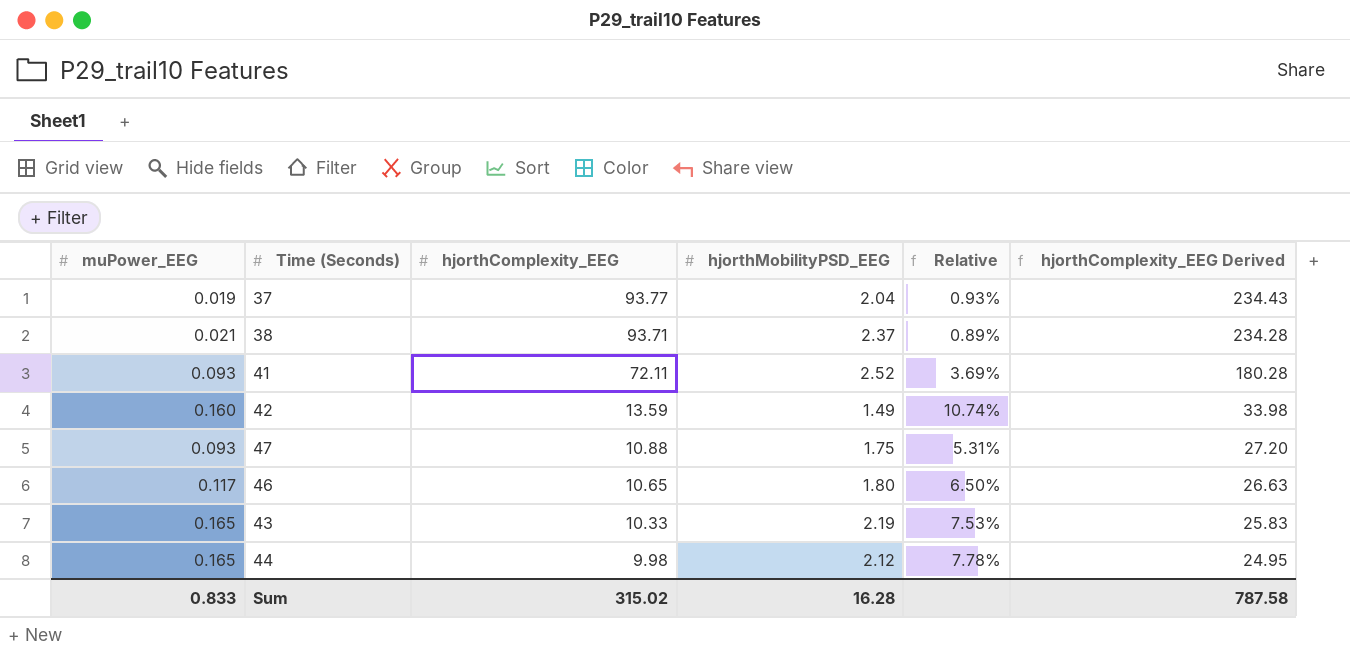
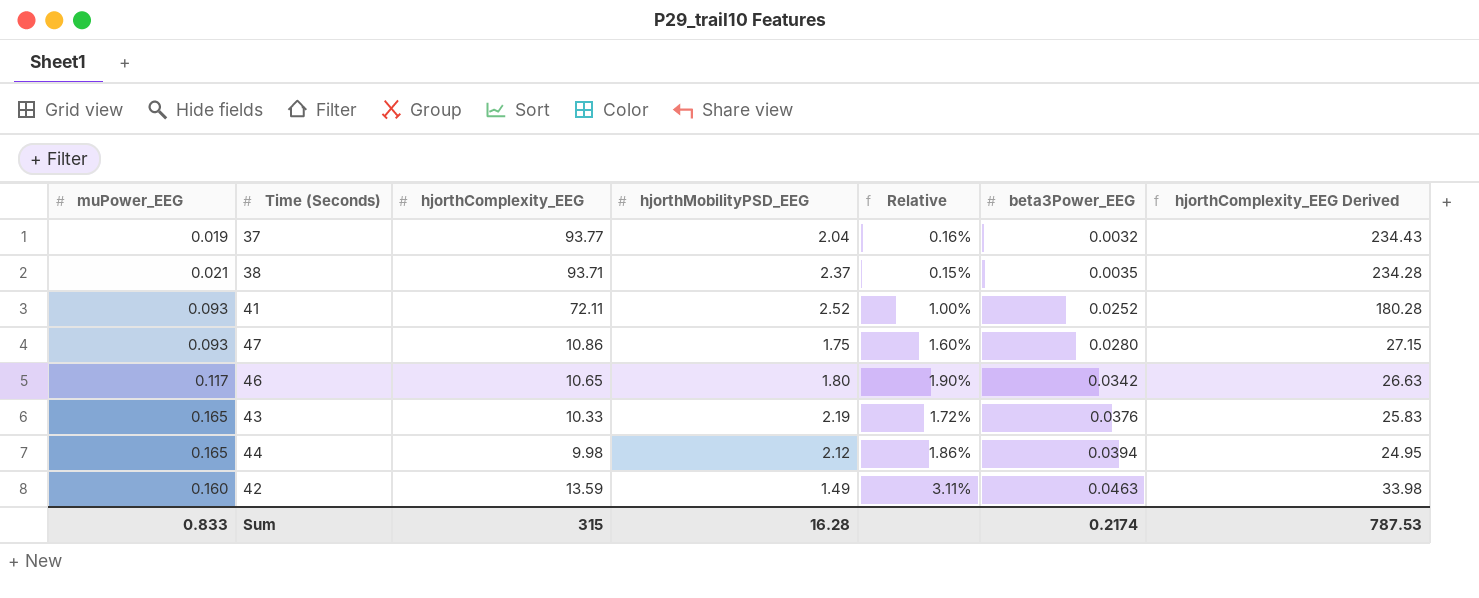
row order: hjorthComplexity_EEG descending -> beta3Power_EEG ascending
column Relative | formula: [muPower_EEG] / [hjorthMobilityPSD_EEG] -> [beta3Power_EEG] / [hjorthMobilityPSD_EEG]
column beta3Power_EEG | position: none -> 6
47 | hjorthComplexity_EEG: 10.88 -> 10.86
47 | hjorthComplexity_EEG Derived: 27.20 -> 27.15
Sum | hjorthComplexity_EEG: 315.02 -> 315
Sum | hjorthComplexity_EEG Derived: 787.58 -> 787.53

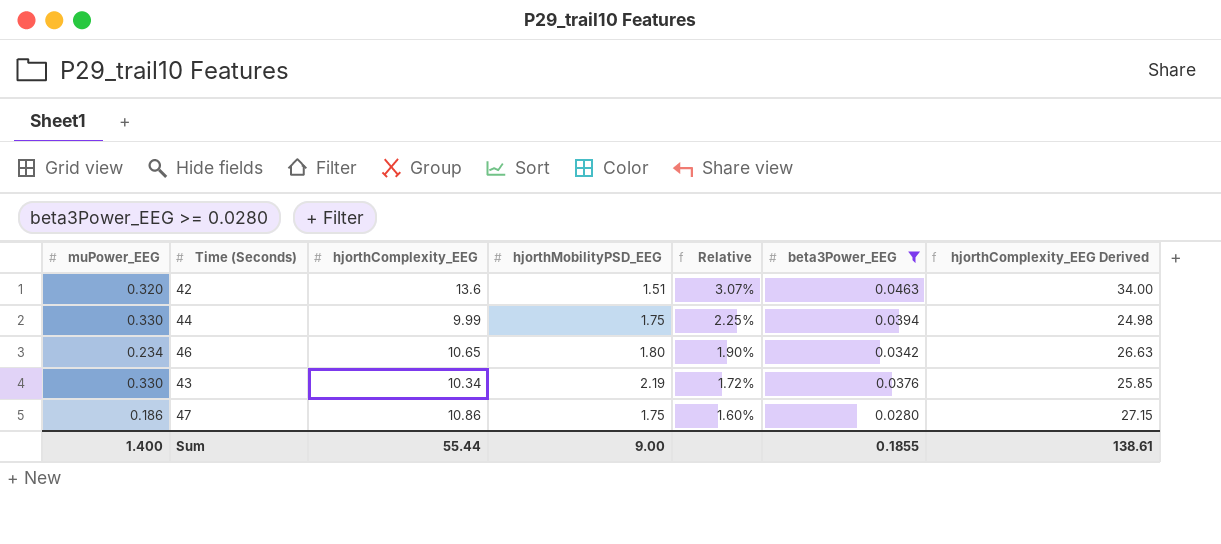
filter: none -> beta3Power_EEG >= 0.0280
row order: beta3Power_EEG ascending -> Relative descending
42 | muPower_EEG: 0.160 -> 0.320
42 | hjorthComplexity_EEG: 13.59 -> 13.6
42 | hjorthMobilityPSD_EEG: 1.49 -> 1.51
42 | Relative: 3.11% -> 3.07%
42 | hjorthComplexity_EEG Derived: 33.98 -> 34.00
44 | muPower_EEG: 0.165 -> 0.330
44 | hjorthComplexity_EEG: 9.98 -> 9.99
44 | hjorthMobilityPSD_EEG: 2.12 -> 1.75
44 | Relative: 1.86% -> 2.25%
44 | hjorthComplexity_EEG Derived: 24.95 -> 24.98
46 | muPower_EEG: 0.117 -> 0.234
43 | muPower_EEG: 0.165 -> 0.330
43 | hjorthComplexity_EEG: 10.33 -> 10.34
43 | hjorthComplexity_EEG Derived: 25.83 -> 25.85
47 | muPower_EEG: 0.093 -> 0.186
Sum | muPower_EEG: 0.833 -> 1.400
Sum | hjorthComplexity_EEG: 315 -> 55.44
Sum | hjorthMobilityPSD_EEG: 16.28 -> 9.00
Sum | beta3Power_EEG: 0.2174 -> 0.1855
Sum | hjorthComplexity_EEG Derived: 787.53 -> 138.61

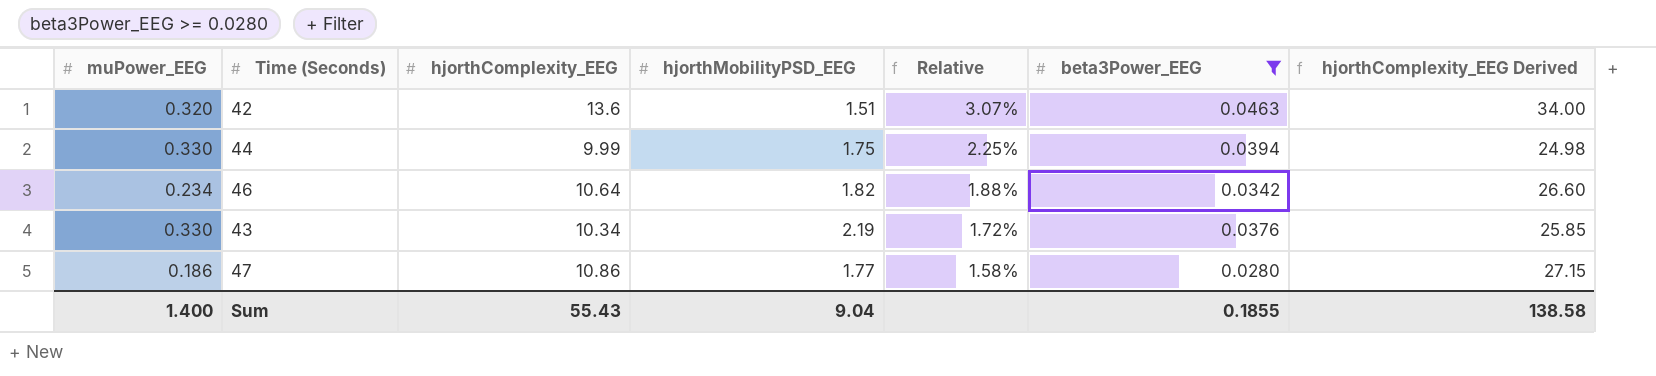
46 | hjorthComplexity_EEG: 10.65 -> 10.64
46 | hjorthMobilityPSD_EEG: 1.80 -> 1.82
46 | Relative: 1.90% -> 1.88%
46 | hjorthComplexity_EEG Derived: 26.63 -> 26.60
47 | hjorthMobilityPSD_EEG: 1.75 -> 1.77
47 | Relative: 1.60% -> 1.58%
Sum | hjorthComplexity_EEG: 55.44 -> 55.43
Sum | hjorthMobilityPSD_EEG: 9.00 -> 9.04
Sum | hjorthComplexity_EEG Derived: 138.61 -> 138.58

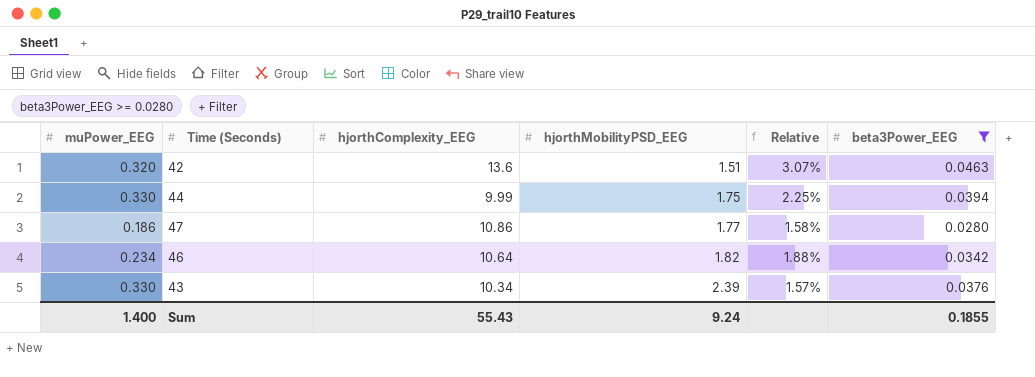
row order: Relative descending -> hjorthMobilityPSD_EEG ascending
column hjorthComplexity_EEG Derived | formula: [hjorthComplexity_EEG] * 2.5 -> none
43 | hjorthMobilityPSD_EEG: 2.19 -> 2.39
43 | Relative: 1.72% -> 1.57%
Sum | hjorthMobilityPSD_EEG: 9.04 -> 9.24

